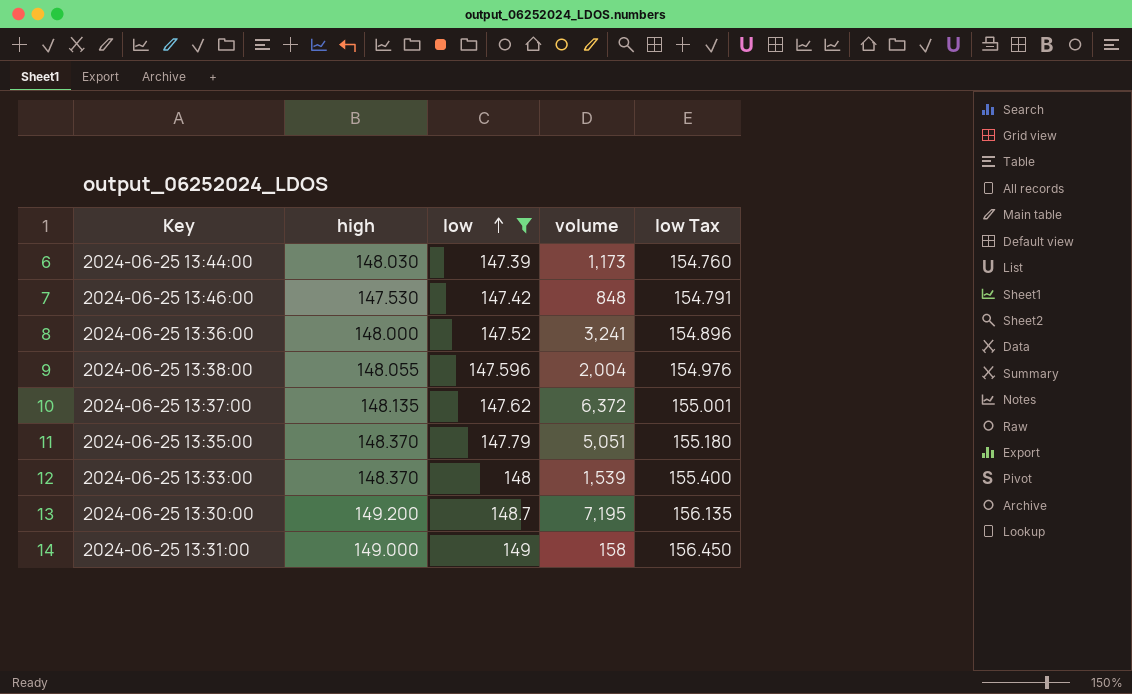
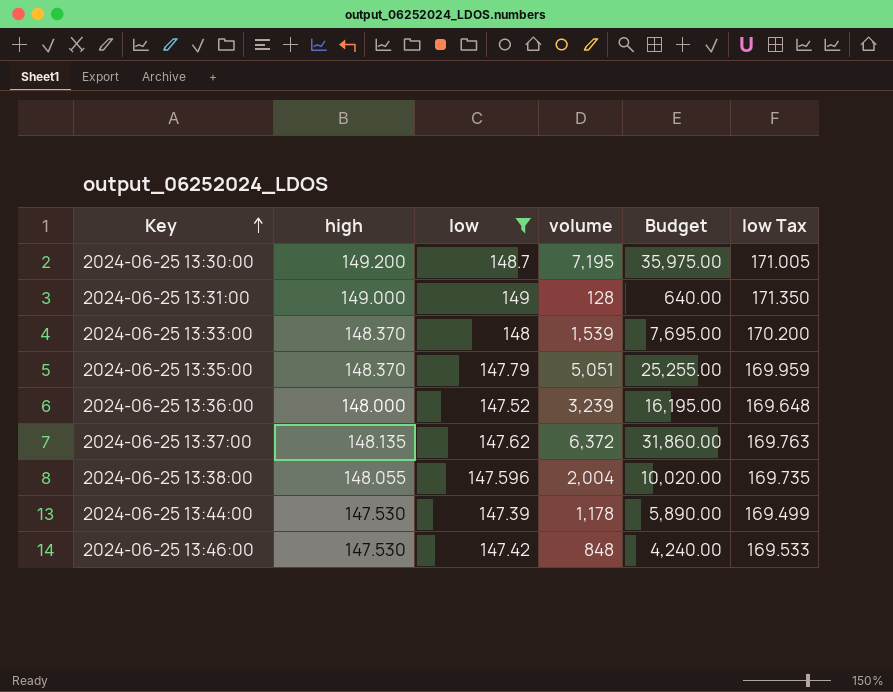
row order: low ascending -> Key ascending
column Budget | formula: none -> [volume] * 5
column low Tax | formula: [low] * 1.05 -> [low] * 1.15
2024-06-25 13:31:00 | volume: 158 -> 128
2024-06-25 13:36:00 | volume: 3,241 -> 3,239
2024-06-25 13:44:00 | high: 148.030 -> 147.530
2024-06-25 13:44:00 | volume: 1,173 -> 1,178

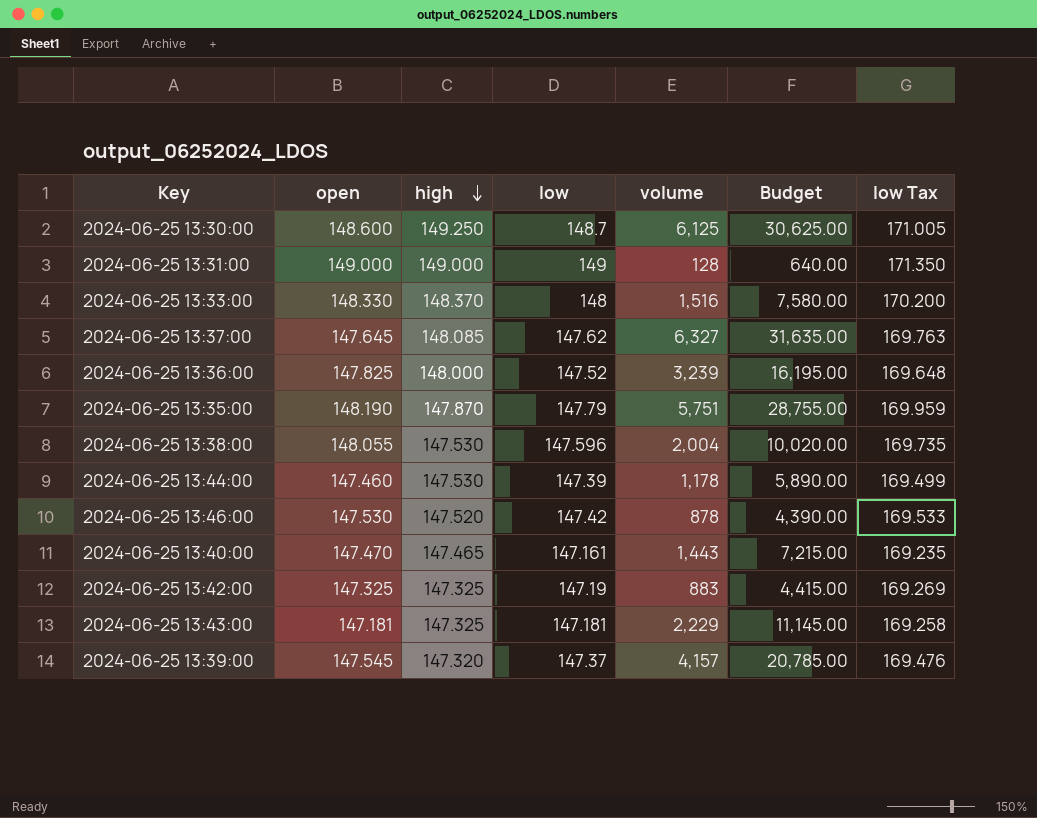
filter: low >= 147.39 -> none
row order: Key ascending -> high descending
column open | position: none -> 2
2024-06-25 13:30:00 | high: 149.200 -> 149.250
2024-06-25 13:30:00 | volume: 7,195 -> 6,125
2024-06-25 13:30:00 | Budget: 35,975.00 -> 30,625.00
2024-06-25 13:33:00 | volume: 1,539 -> 1,516
2024-06-25 13:33:00 | Budget: 7,695.00 -> 7,580.00
2024-06-25 13:37:00 | high: 148.135 -> 148.085
2024-06-25 13:37:00 | volume: 6,372 -> 6,327
2024-06-25 13:37:00 | Budget: 31,860.00 -> 31,635.00
2024-06-25 13:35:00 | high: 148.370 -> 147.870
2024-06-25 13:35:00 | volume: 5,051 -> 5,751
2024-06-25 13:35:00 | Budget: 25,255.00 -> 28,755.00
2024-06-25 13:38:00 | high: 148.055 -> 147.530
2024-06-25 13:46:00 | high: 147.530 -> 147.520
2024-06-25 13:46:00 | volume: 848 -> 878
2024-06-25 13:46:00 | Budget: 4,240.00 -> 4,390.00

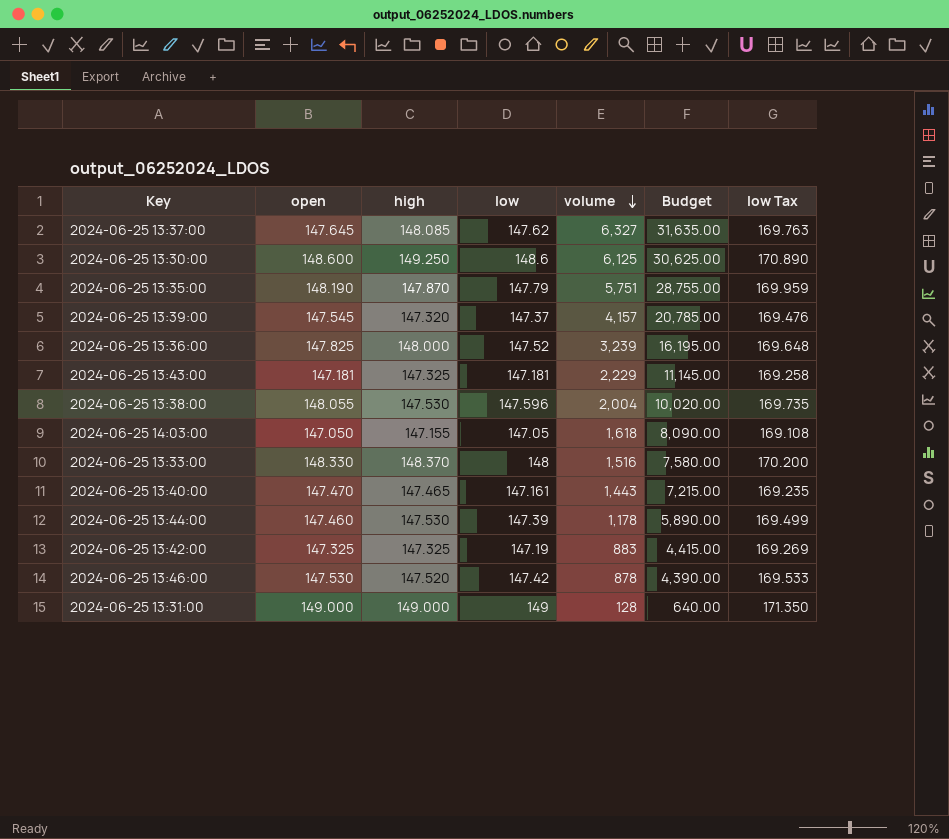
row order: high descending -> volume descending
2024-06-25 13:30:00 | low: 148.7 -> 148.6
2024-06-25 13:30:00 | low Tax: 171.005 -> 170.890
row 2024-06-25 14:03:00: none -> 147.050 | 147.155 | 147.05 | 1,618 | 8,090.00 | 169.108

